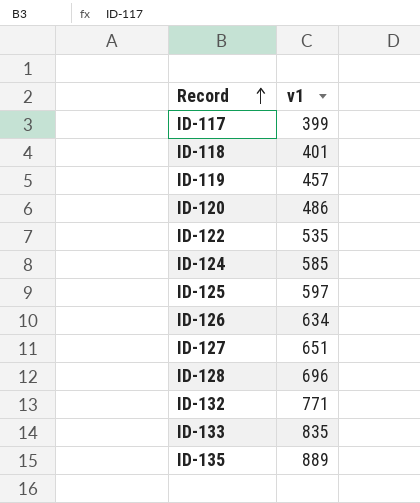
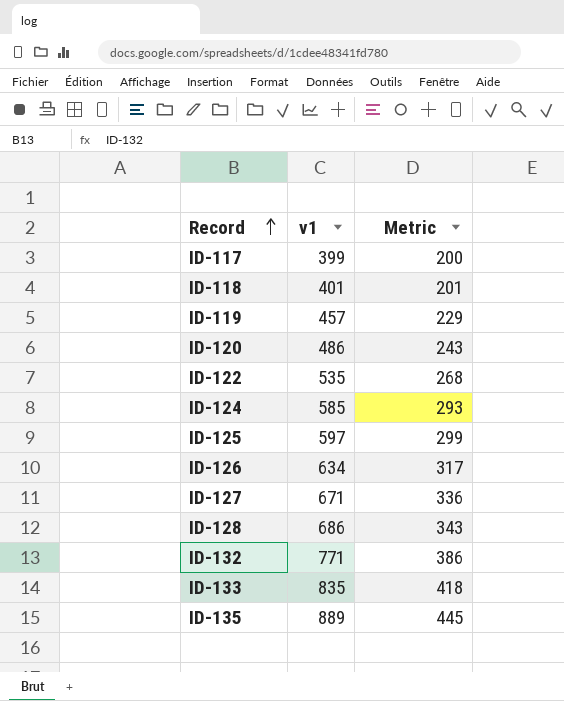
column Metric | formula: none -> [v1] * 0.5
ID-127 | v1: 651 -> 671
ID-128 | v1: 696 -> 686

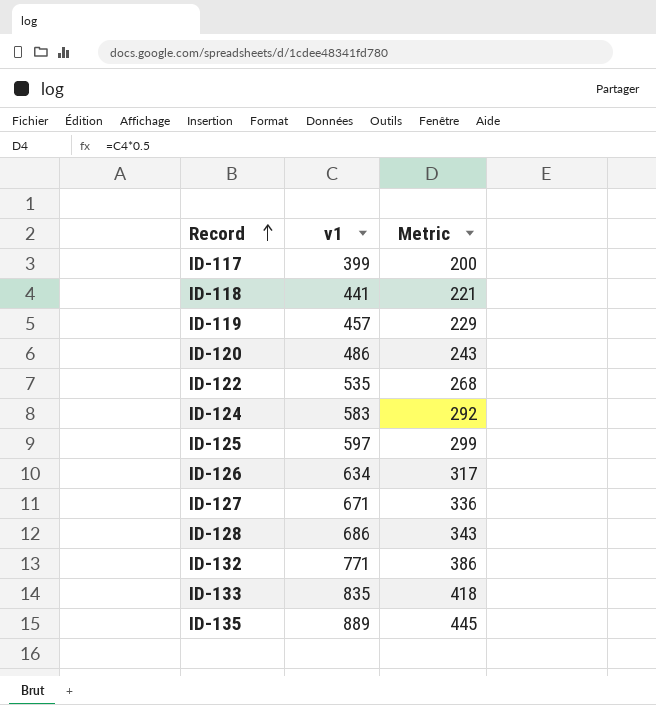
ID-118 | v1: 401 -> 441
ID-118 | Metric: 201 -> 221
ID-124 | v1: 585 -> 583
ID-124 | Metric: 293 -> 292

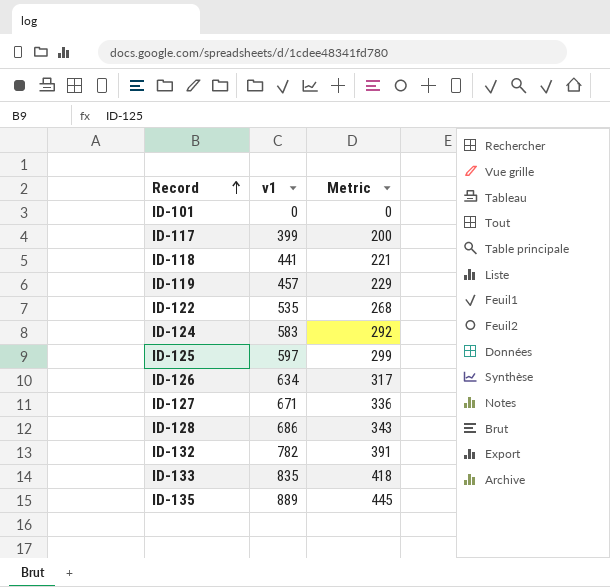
row ID-120: 486 | 243 -> none
row ID-101: none -> 0 | 0
ID-132 | v1: 771 -> 782
ID-132 | Metric: 386 -> 391

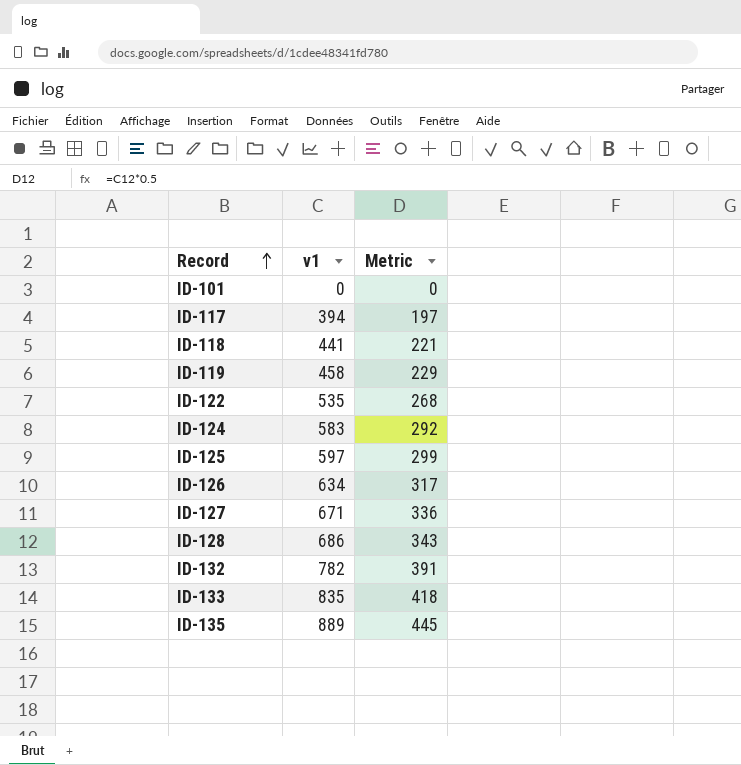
ID-117 | v1: 399 -> 394
ID-117 | Metric: 200 -> 197
ID-119 | v1: 457 -> 458

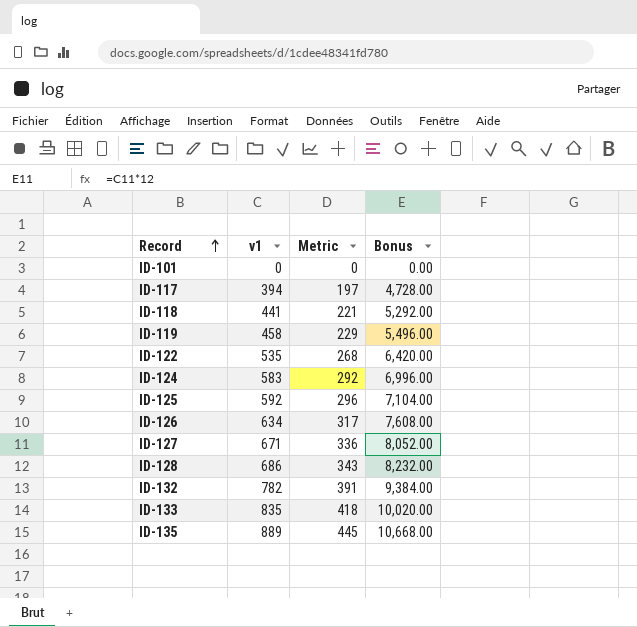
column Bonus | formula: none -> [v1] * 12
ID-125 | v1: 597 -> 592
ID-125 | Metric: 299 -> 296

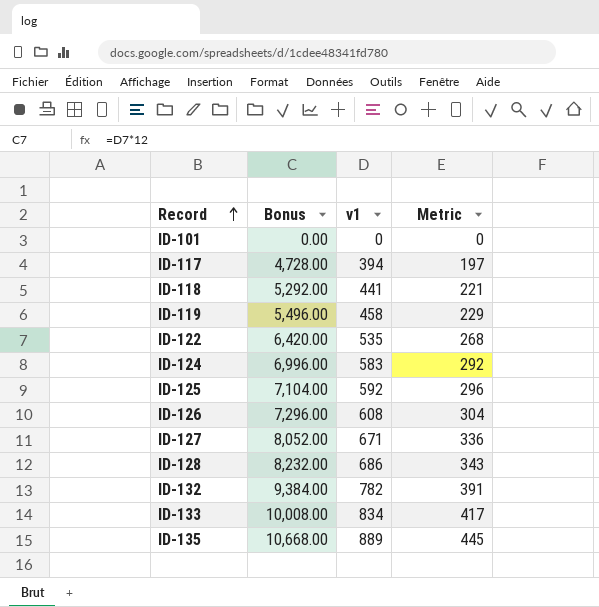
column Bonus | position: 4 -> 2
ID-126 | Bonus: 7,608.00 -> 7,296.00
ID-126 | v1: 634 -> 608
ID-126 | Metric: 317 -> 304
ID-133 | Bonus: 10,020.00 -> 10,008.00
ID-133 | v1: 835 -> 834
ID-133 | Metric: 418 -> 417

